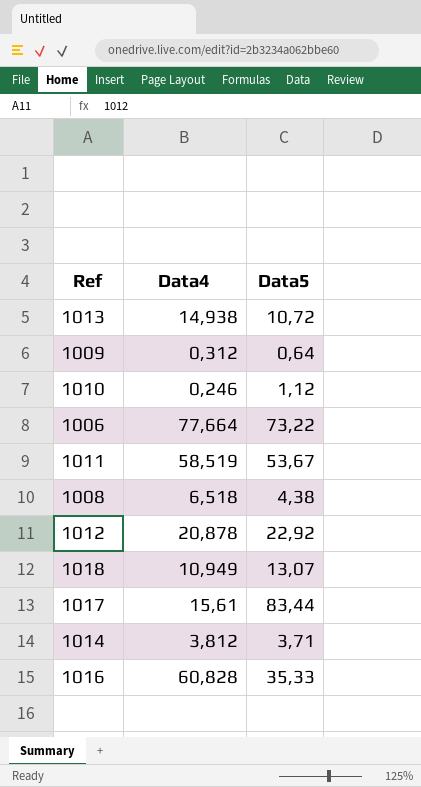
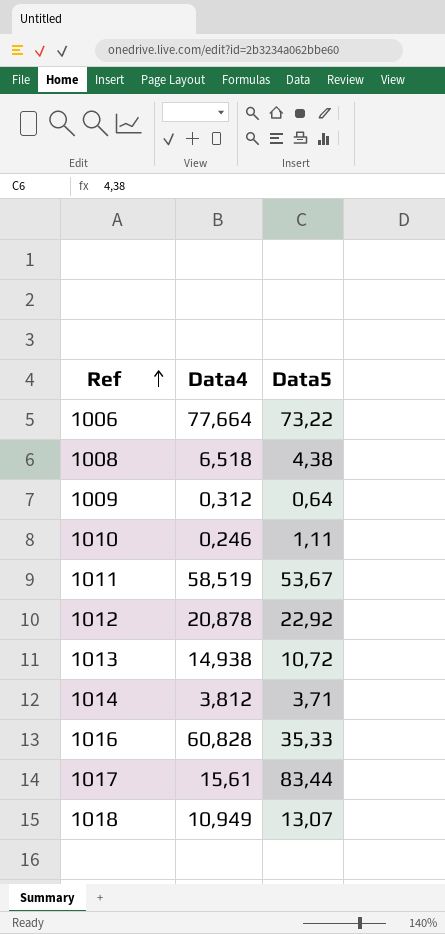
row order: none -> Ref ascending
1010 | Data5: 1,12 -> 1,11

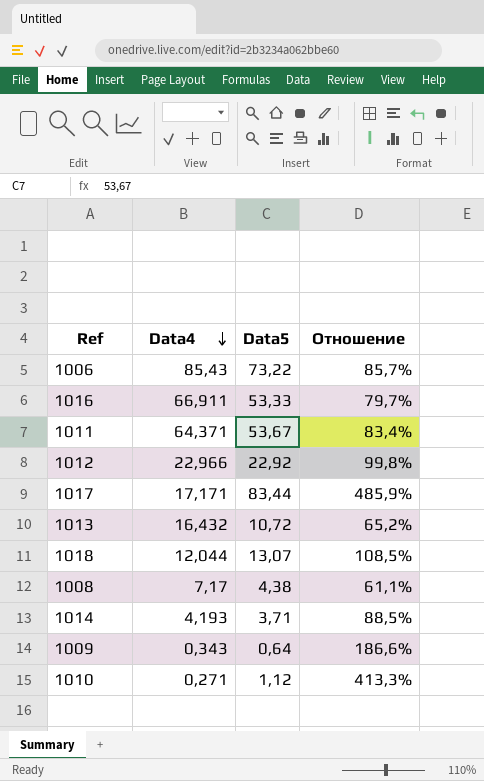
row order: Ref ascending -> Data4 descending
column Отношение | formula: none -> [Data5] / [Data4]
1006 | Data4: 77,664 -> 85,43
1016 | Data4: 60,828 -> 66,911
1016 | Data5: 35,33 -> 53,33
1011 | Data4: 58,519 -> 64,371
1012 | Data4: 20,878 -> 22,966
1017 | Data4: 15,61 -> 17,171
1013 | Data4: 14,938 -> 16,432
1018 | Data4: 10,949 -> 12,044
1008 | Data4: 6,518 -> 7,17
1014 | Data4: 3,812 -> 4,193
1009 | Data4: 0,312 -> 0,343
1010 | Data4: 0,246 -> 0,271
1010 | Data5: 1,11 -> 1,12

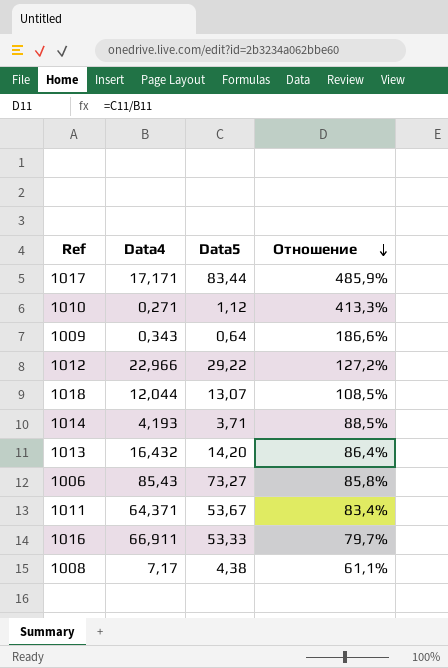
row order: Data4 descending -> Отношение descending
1012 | Data5: 22,92 -> 29,22
1012 | Отношение: 99,8% -> 127,2%
1013 | Data5: 10,72 -> 14,20
1013 | Отношение: 65,2% -> 86,4%
1006 | Data5: 73,22 -> 73,27
1006 | Отношение: 85,7% -> 85,8%

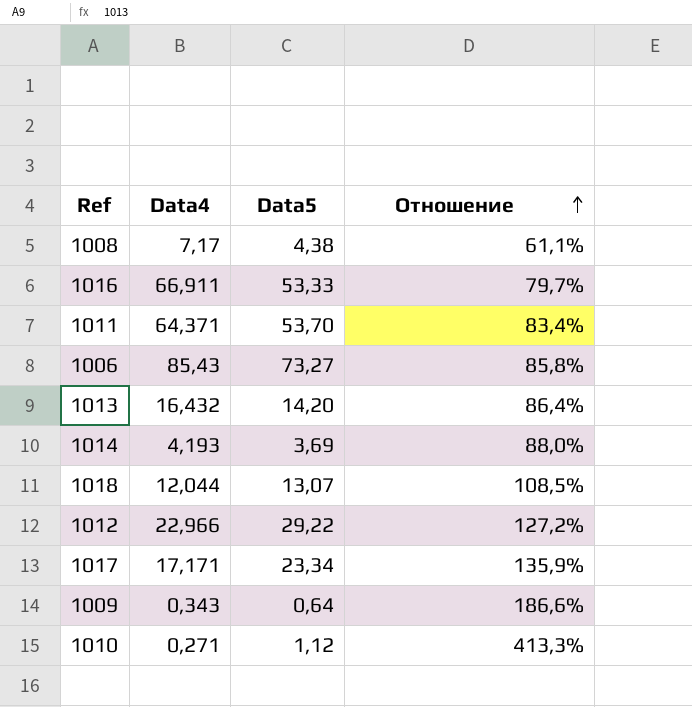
row order: Отношение descending -> Отношение ascending
1011 | Data5: 53,67 -> 53,70
1014 | Data5: 3,71 -> 3,69
1014 | Отношение: 88,5% -> 88,0%
1017 | Data5: 83,44 -> 23,34
1017 | Отношение: 485,9% -> 135,9%

